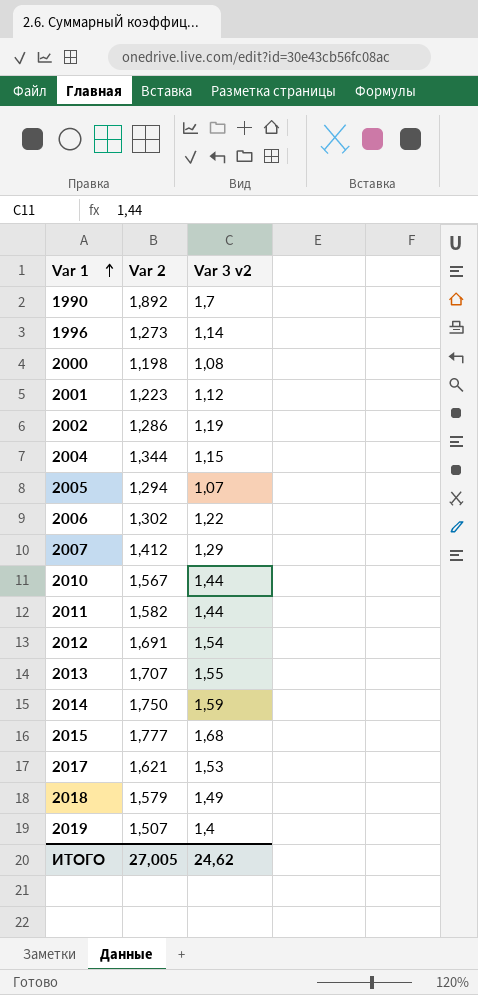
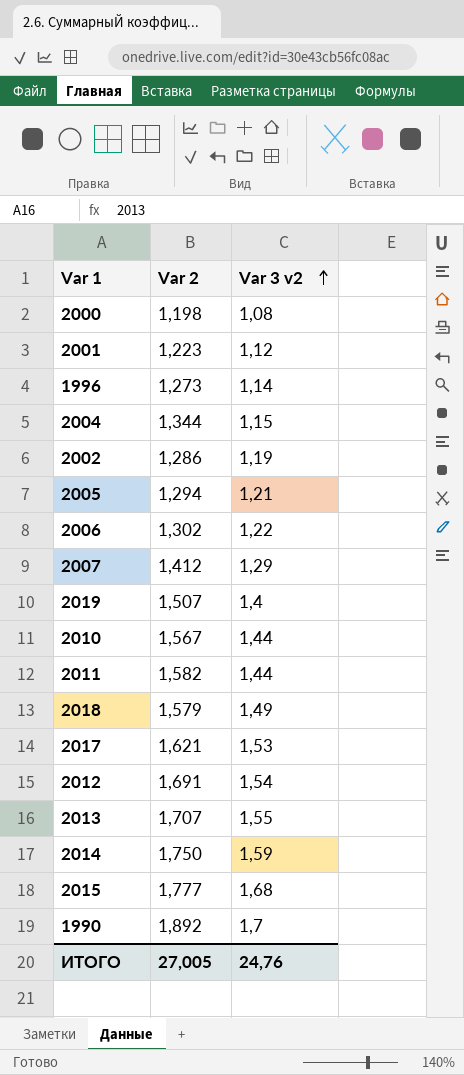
row order: Var 1 ascending -> Var 3 v2 ascending
2005 | Var 3 v2: 1,07 -> 1,21
ИТОГО | Var 3 v2: 24,62 -> 24,76

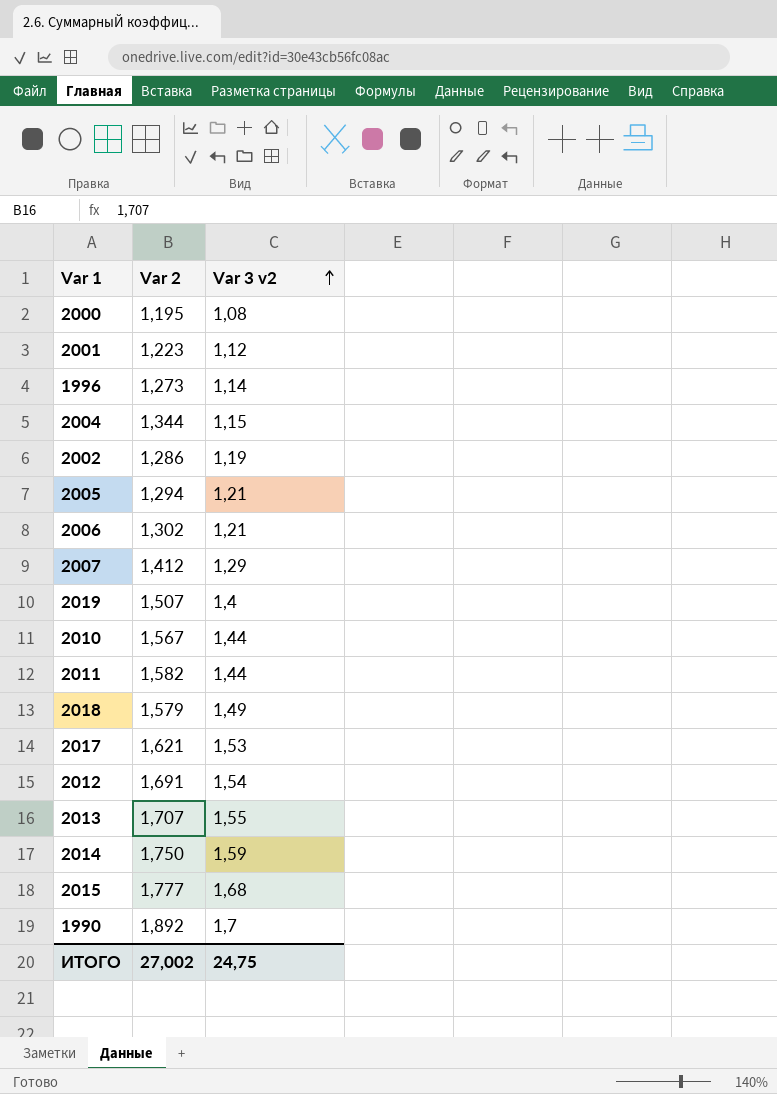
2000 | Var 2: 1,198 -> 1,195
2006 | Var 3 v2: 1,22 -> 1,21
ИТОГО | Var 2: 27,005 -> 27,002
ИТОГО | Var 3 v2: 24,76 -> 24,75

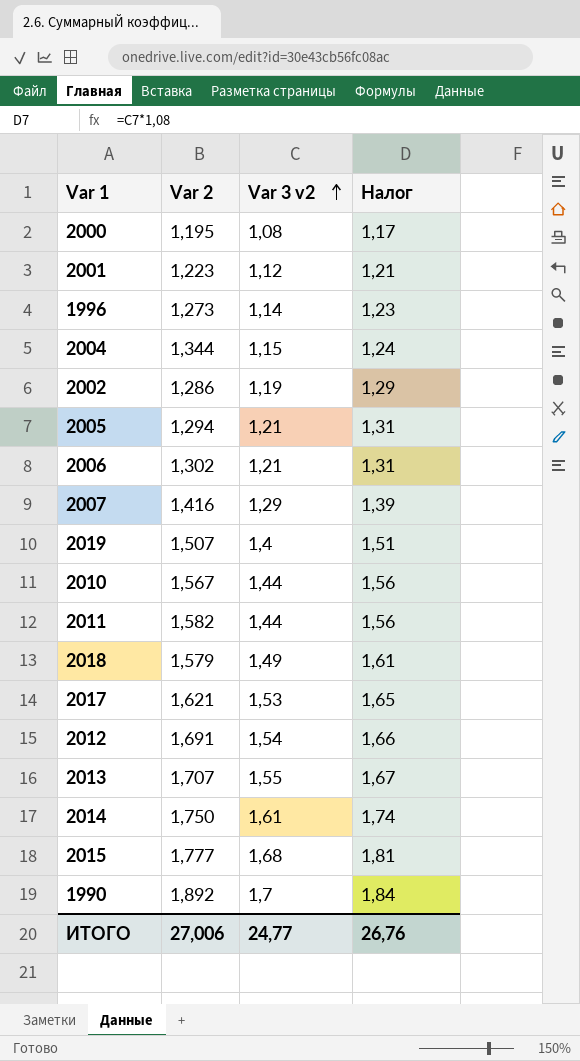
column Налог | formula: none -> [Var 3 v2] * 1,08
2007 | Var 2: 1,412 -> 1,416
2014 | Var 3 v2: 1,59 -> 1,61
ИТОГО | Var 2: 27,002 -> 27,006
ИТОГО | Var 3 v2: 24,75 -> 24,77

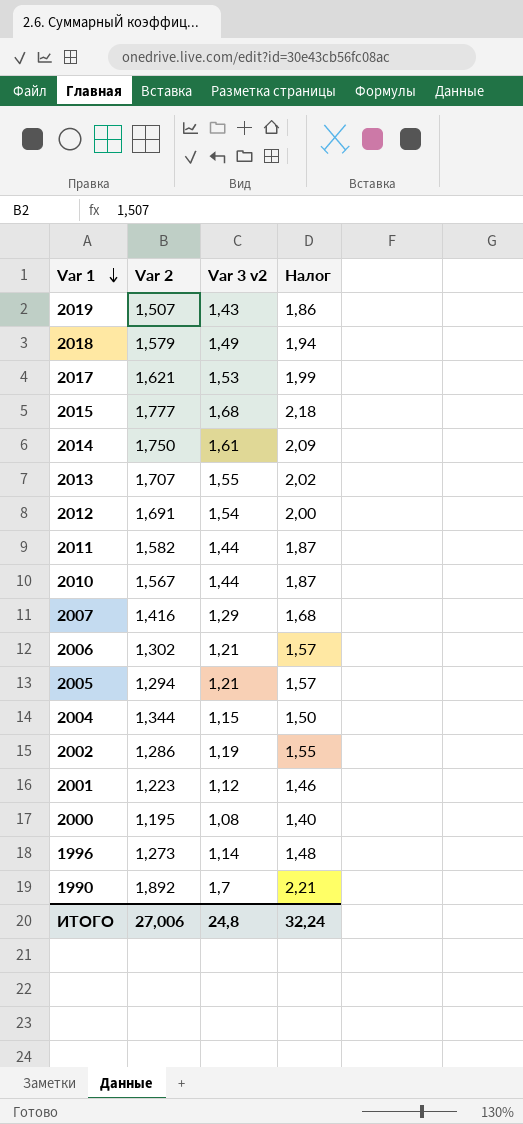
row order: Var 3 v2 ascending -> Var 1 descending
column Налог | formula: [Var 3 v2] * 1,08 -> [Var 3 v2] * 1,3
2019 | Var 3 v2: 1,4 -> 1,43
ИТОГО | Var 3 v2: 24,77 -> 24,8
ИТОГО | Налог: 26,76 -> 32,24

